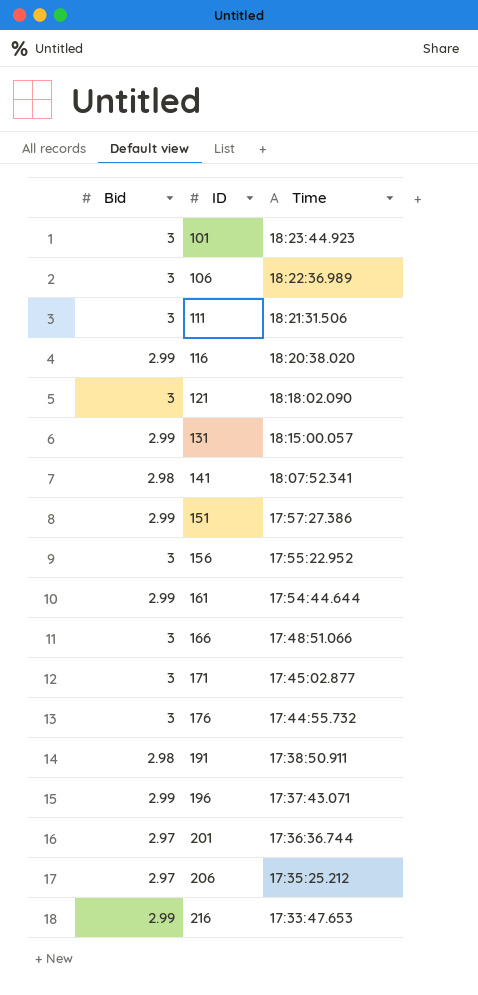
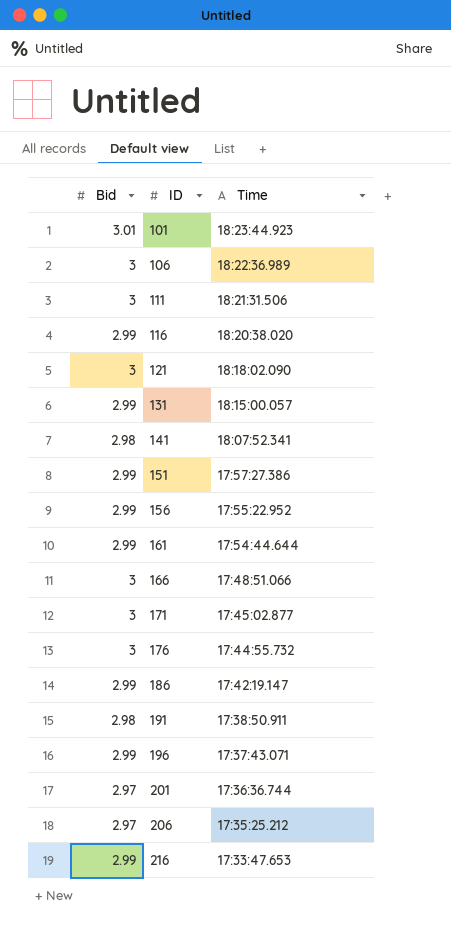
101 | Bid: 3 -> 3.01
156 | Bid: 3 -> 2.99
row 186: none -> 2.99 | 17:42:19.147

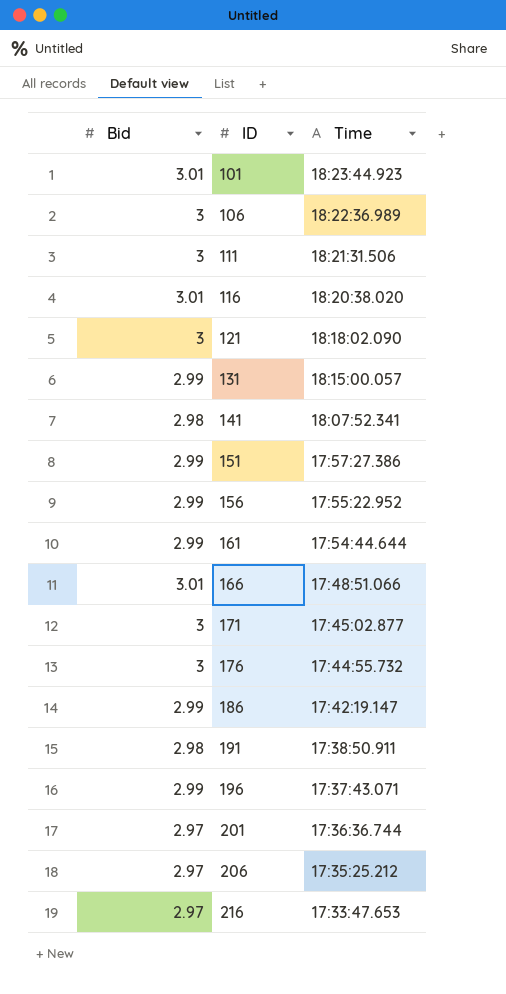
116 | Bid: 2.99 -> 3.01
166 | Bid: 3 -> 3.01
216 | Bid: 2.99 -> 2.97

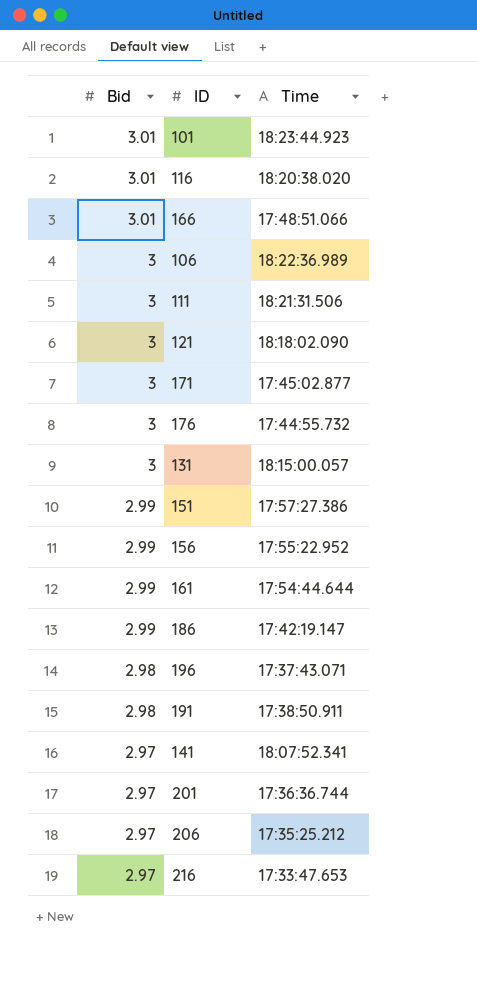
row order: ID ascending -> Bid descending
131 | Bid: 2.99 -> 3
196 | Bid: 2.99 -> 2.98
141 | Bid: 2.98 -> 2.97

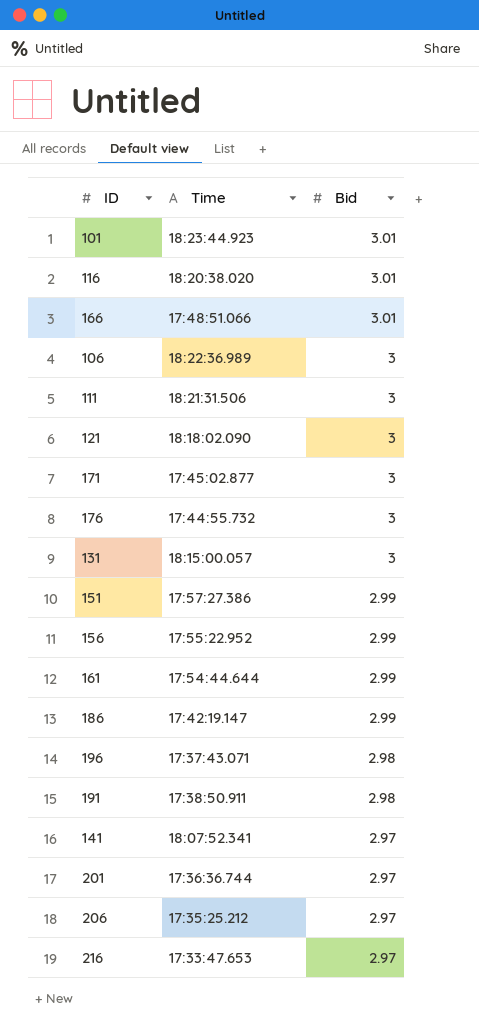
column Bid | position: 1 -> 3

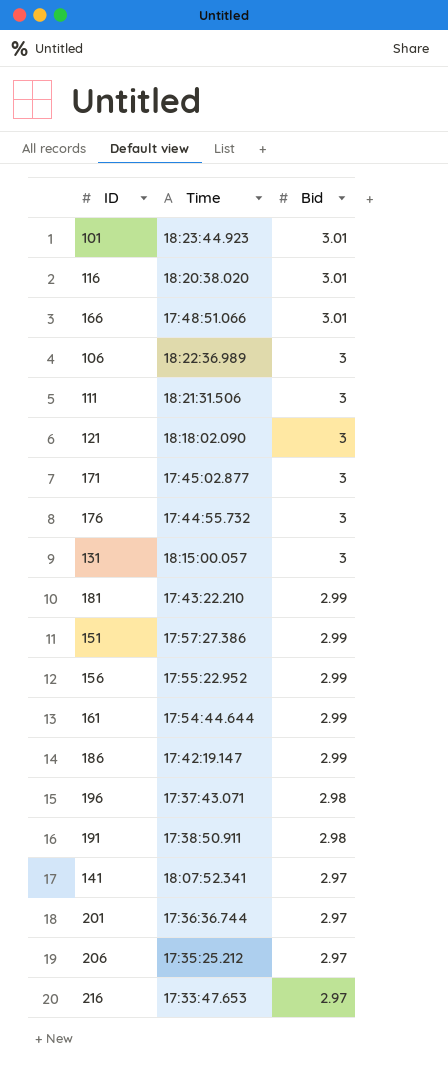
row 181: none -> 17:43:22.210 | 2.99

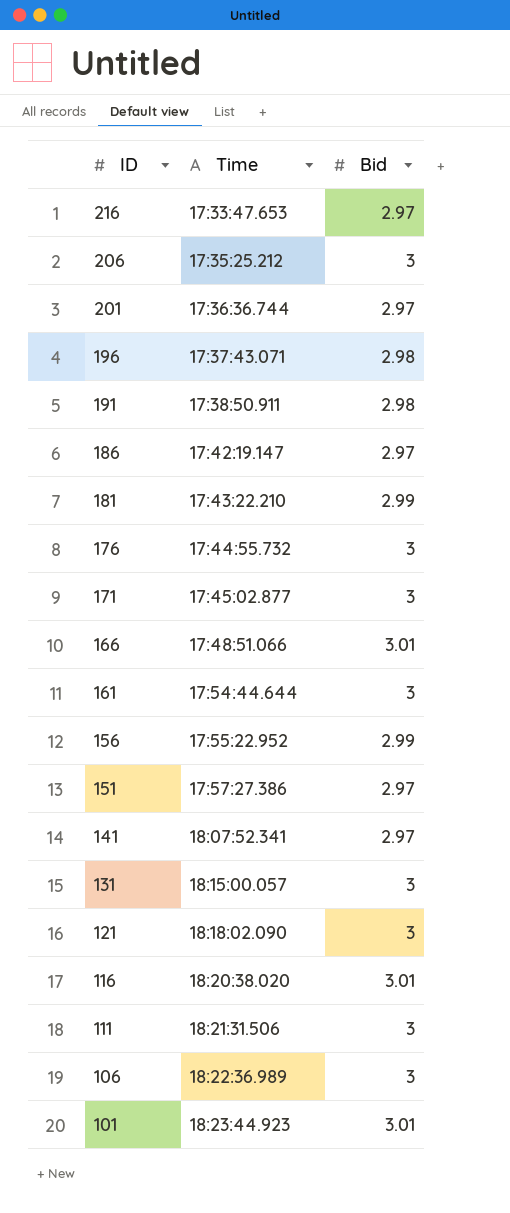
row order: Bid descending -> ID descending
206 | Bid: 2.97 -> 3
186 | Bid: 2.99 -> 2.97
161 | Bid: 2.99 -> 3
151 | Bid: 2.99 -> 2.97

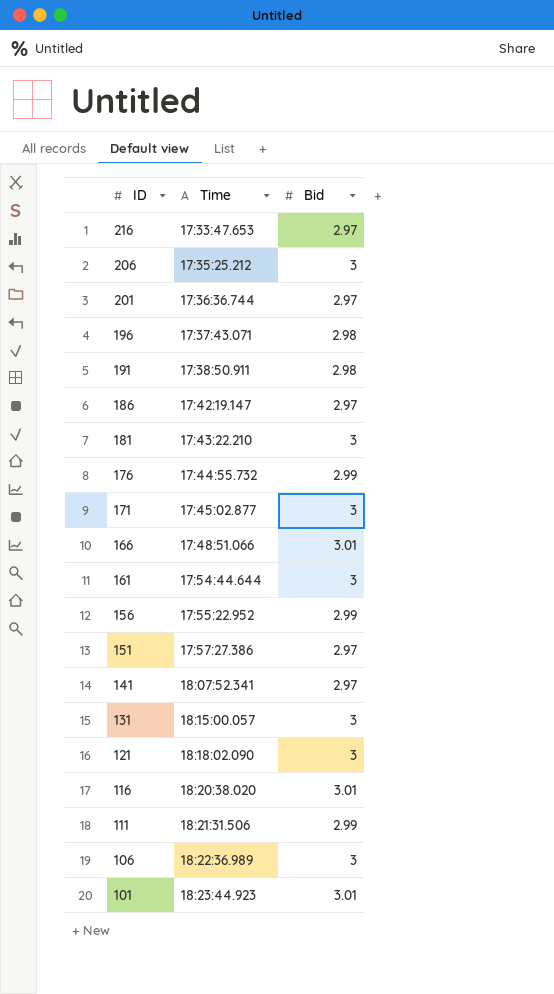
181 | Bid: 2.99 -> 3
176 | Bid: 3 -> 2.99
111 | Bid: 3 -> 2.99

